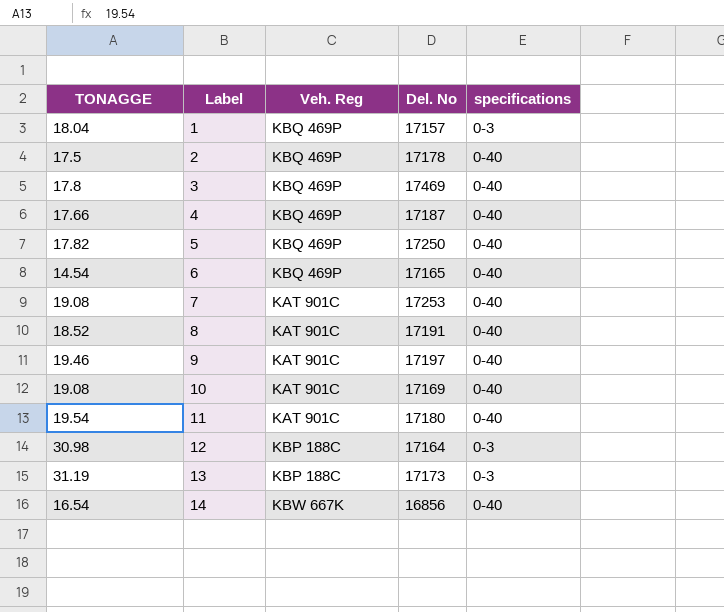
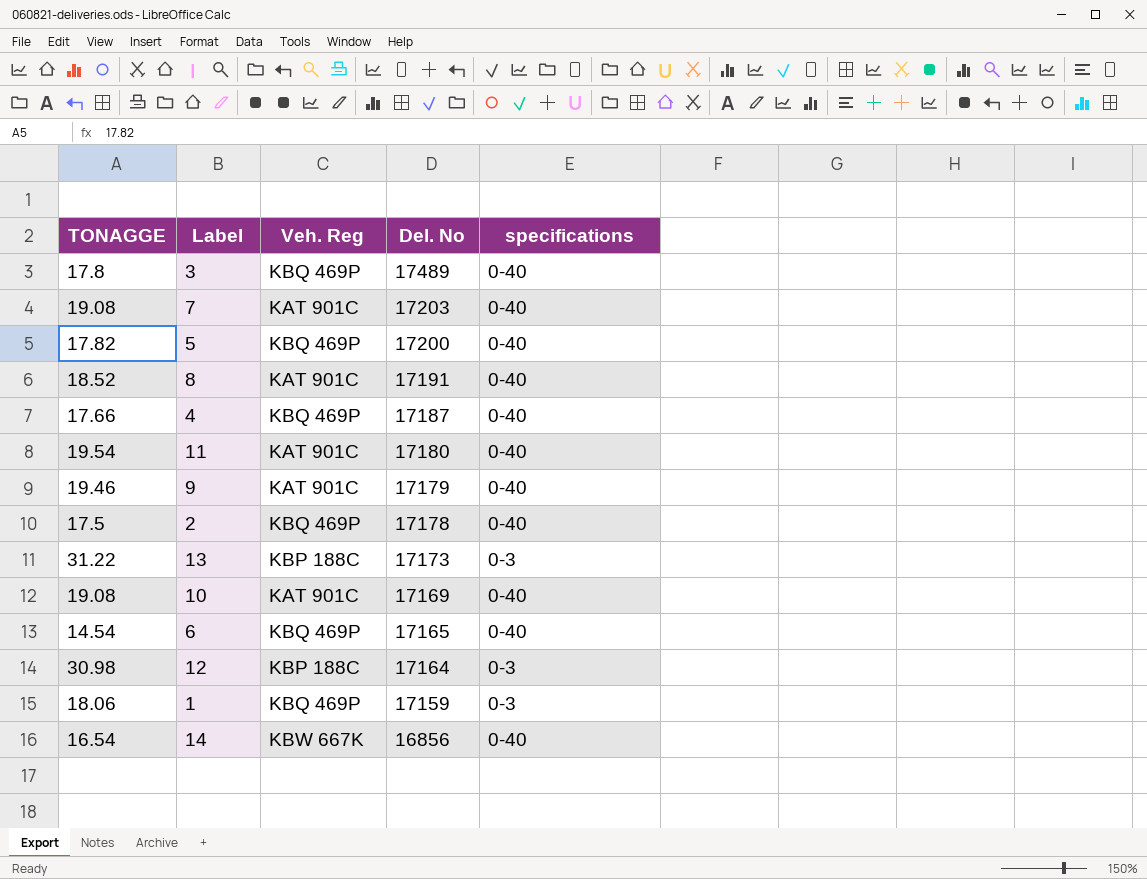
row order: Label ascending -> Del. No descending
3 | Del. No: 17469 -> 17489
7 | Del. No: 17253 -> 17203
5 | Del. No: 17250 -> 17200
9 | Del. No: 17197 -> 17179
13 | TONAGGE: 31.19 -> 31.22
1 | TONAGGE: 18.04 -> 18.06
1 | Del. No: 17157 -> 17159

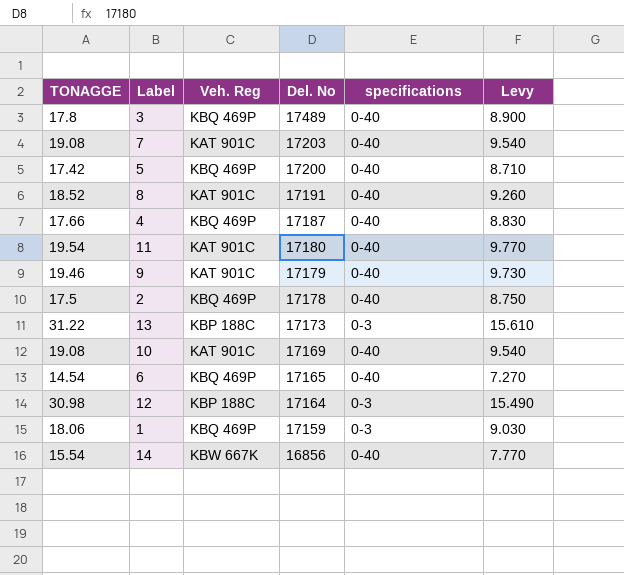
column Levy | formula: none -> [TONAGGE] * 0.5
5 | TONAGGE: 17.82 -> 17.42
14 | TONAGGE: 16.54 -> 15.54

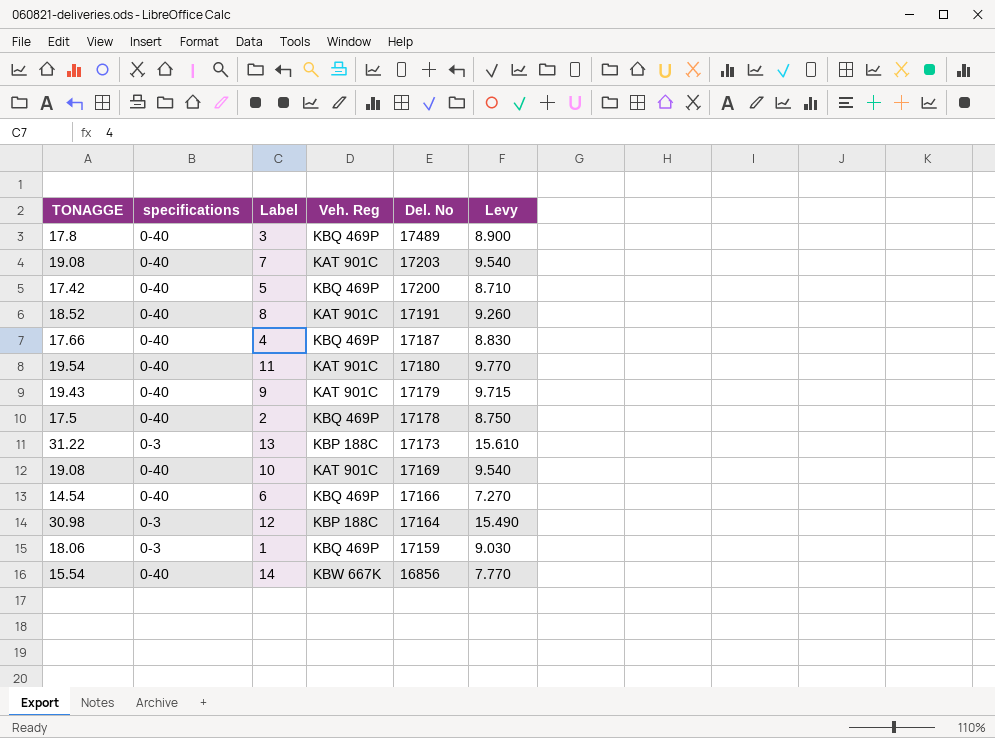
column specifications | position: 5 -> 2
9 | TONAGGE: 19.46 -> 19.43
9 | Levy: 9.730 -> 9.715
6 | Del. No: 17165 -> 17166

